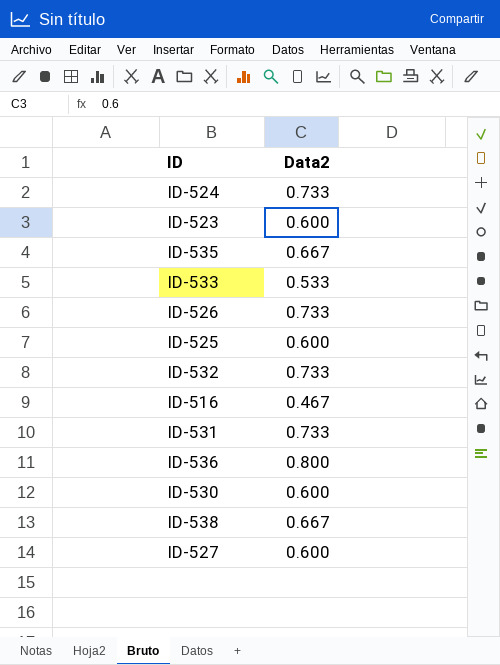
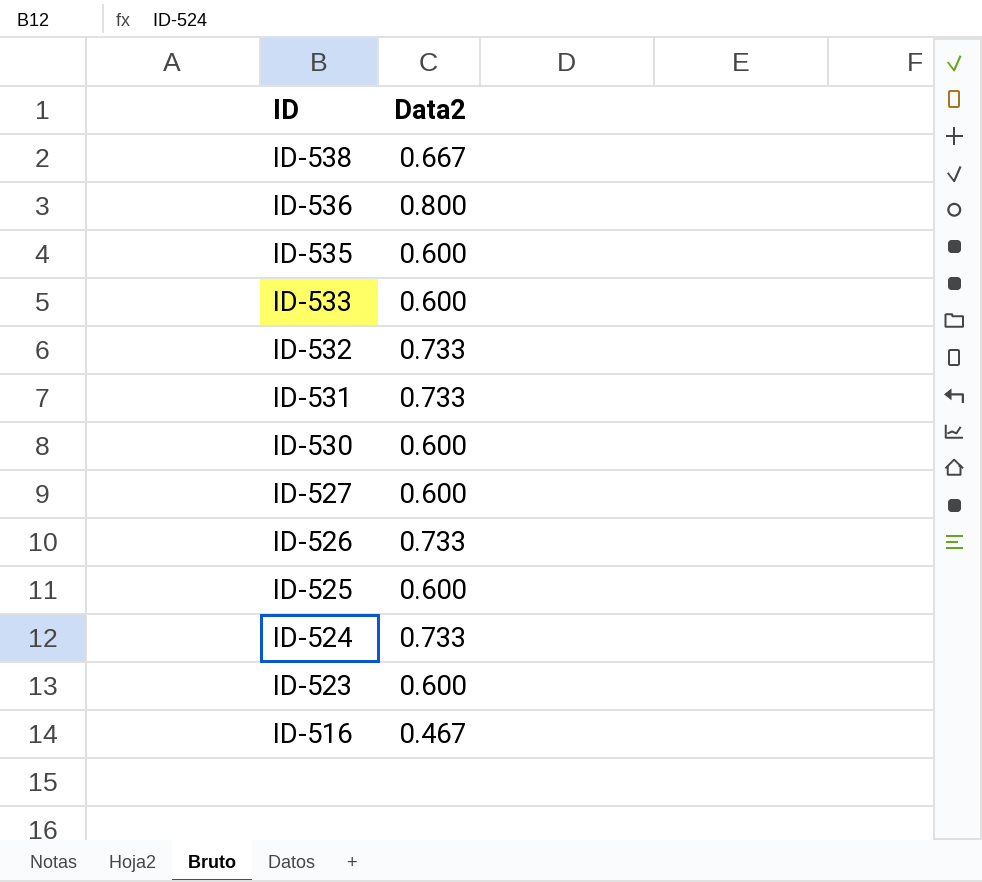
row order: none -> ID descending
ID-535 | Data2: 0.667 -> 0.600
ID-533 | Data2: 0.533 -> 0.600

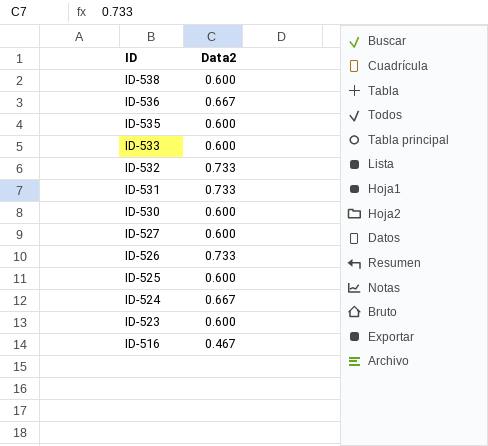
ID-538 | Data2: 0.667 -> 0.600
ID-536 | Data2: 0.800 -> 0.667
ID-524 | Data2: 0.733 -> 0.667

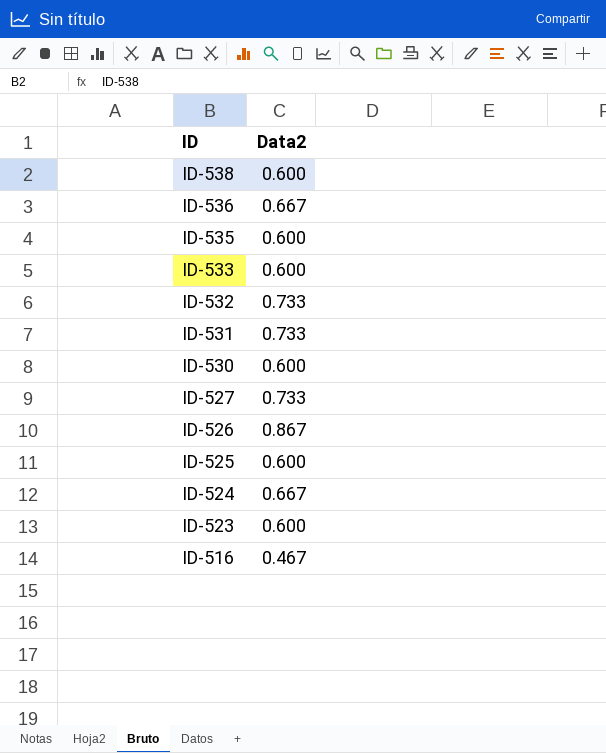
ID-527 | Data2: 0.600 -> 0.733
ID-526 | Data2: 0.733 -> 0.867

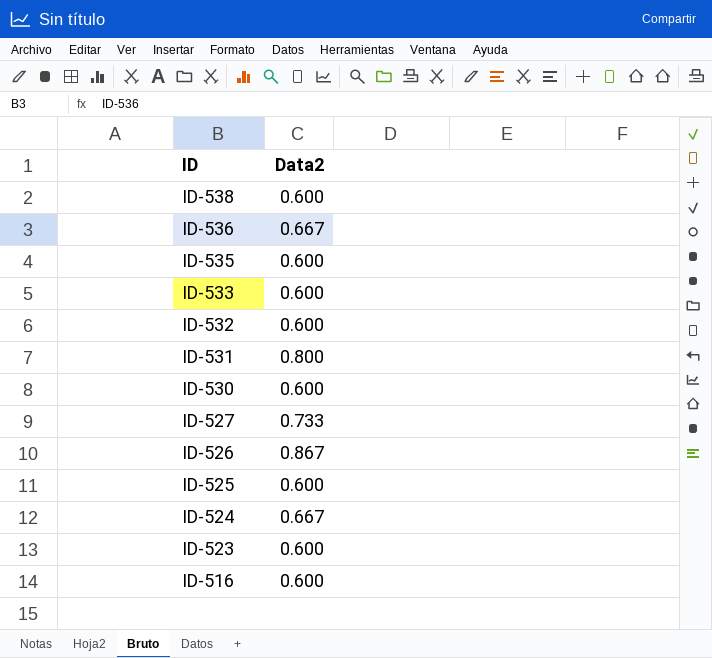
ID-532 | Data2: 0.733 -> 0.600
ID-531 | Data2: 0.733 -> 0.800
ID-516 | Data2: 0.467 -> 0.600

